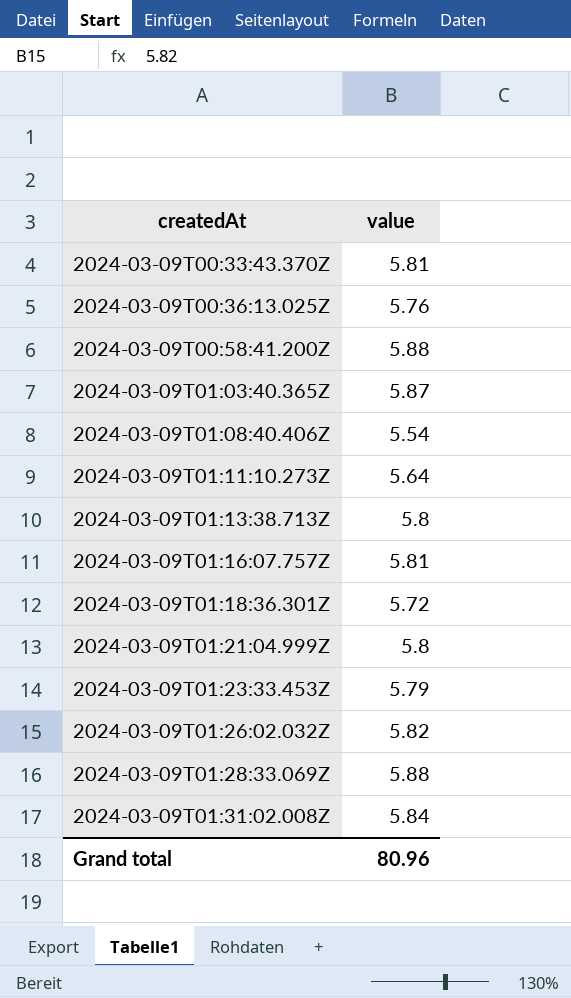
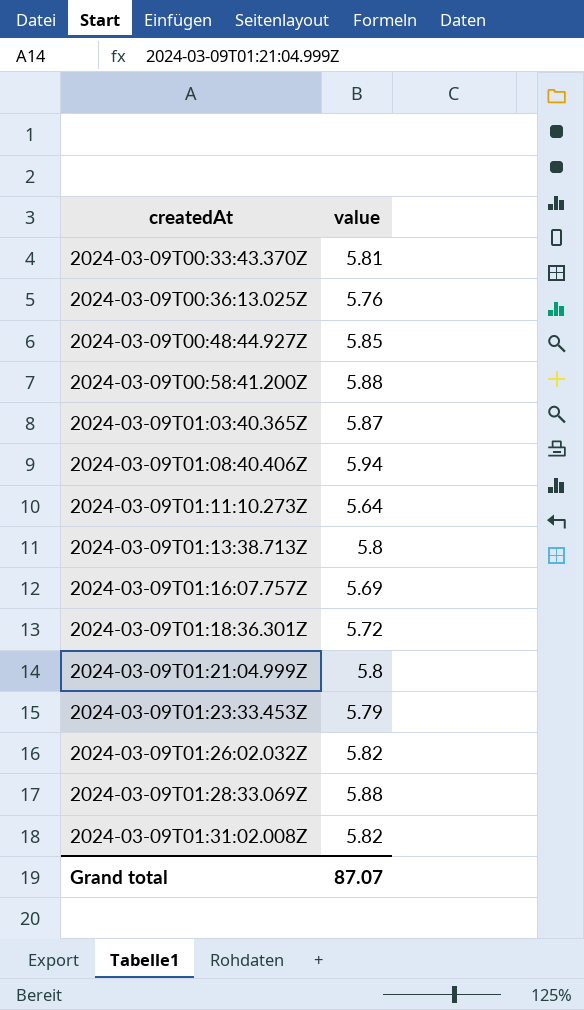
row 2024-03-09T00:48:44.927Z: none -> 5.85
2024-03-09T01:08:40.406Z | value: 5.54 -> 5.94
2024-03-09T01:16:07.757Z | value: 5.81 -> 5.69
2024-03-09T01:31:02.008Z | value: 5.84 -> 5.82
Grand total | value: 80.96 -> 87.07

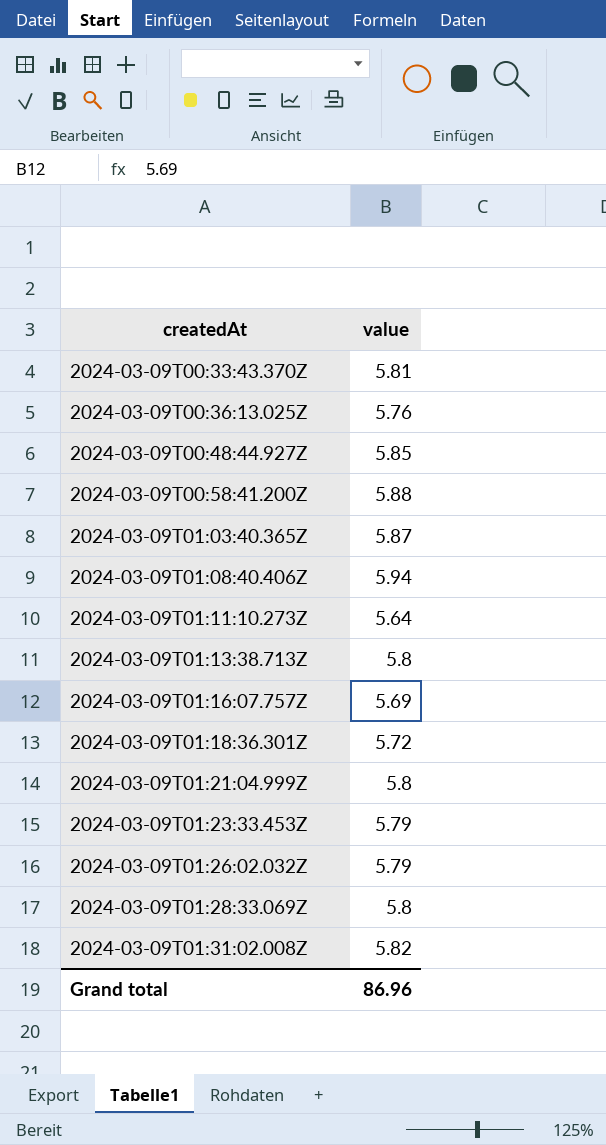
2024-03-09T01:26:02.032Z | value: 5.82 -> 5.79
2024-03-09T01:28:33.069Z | value: 5.88 -> 5.8
Grand total | value: 87.07 -> 86.96

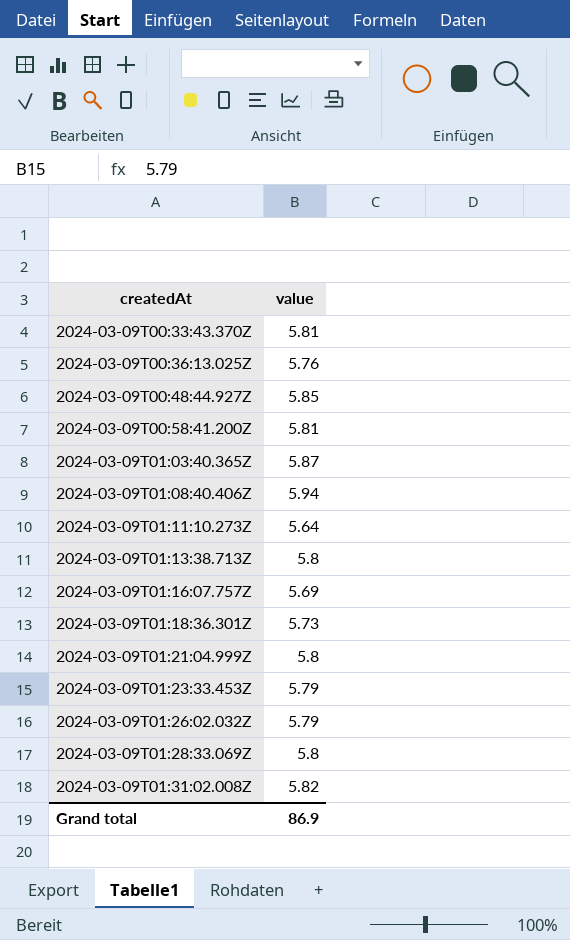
2024-03-09T00:58:41.200Z | value: 5.88 -> 5.81
2024-03-09T01:18:36.301Z | value: 5.72 -> 5.73
Grand total | value: 86.96 -> 86.9

